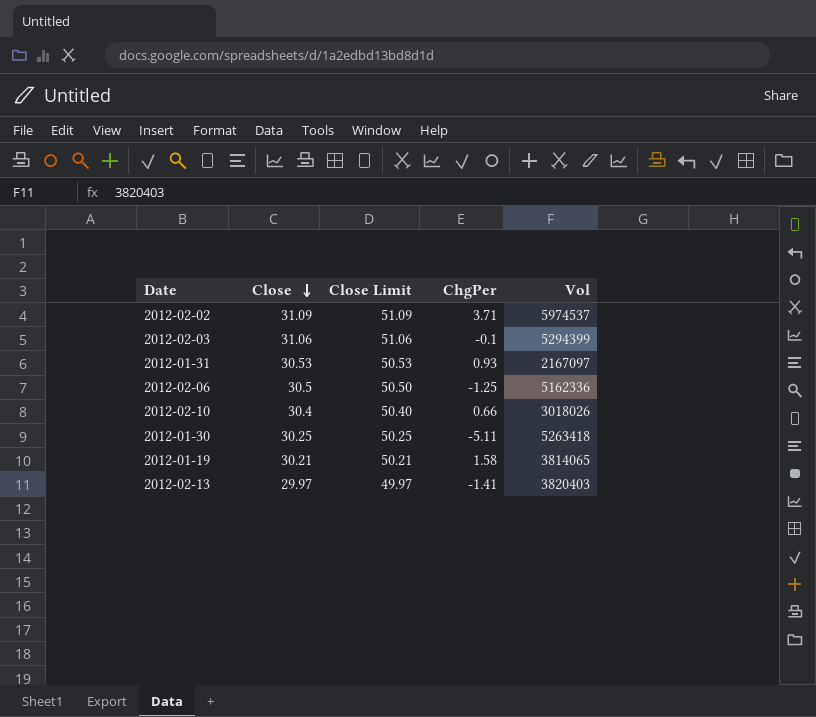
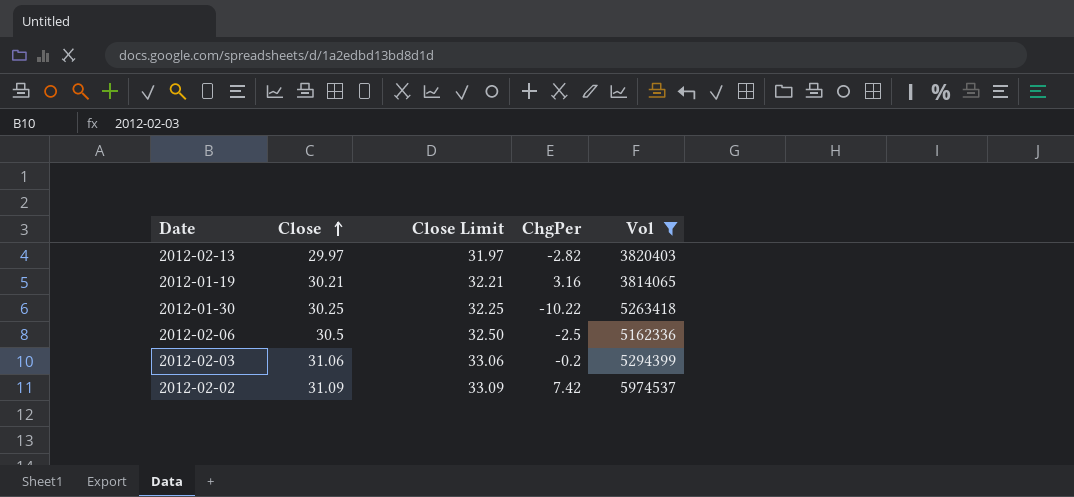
filter: none -> Vol >= 3814065
row order: Close descending -> Close ascending
column Close Limit | formula: [Close] + 20 -> [Close] + 2
2012-02-13 | ChgPer: -1.41 -> -2.82
2012-01-19 | ChgPer: 1.58 -> 3.16
2012-01-30 | ChgPer: -5.11 -> -10.22
2012-02-06 | ChgPer: -1.25 -> -2.5
2012-02-03 | ChgPer: -0.1 -> -0.2
2012-02-02 | ChgPer: 3.71 -> 7.42

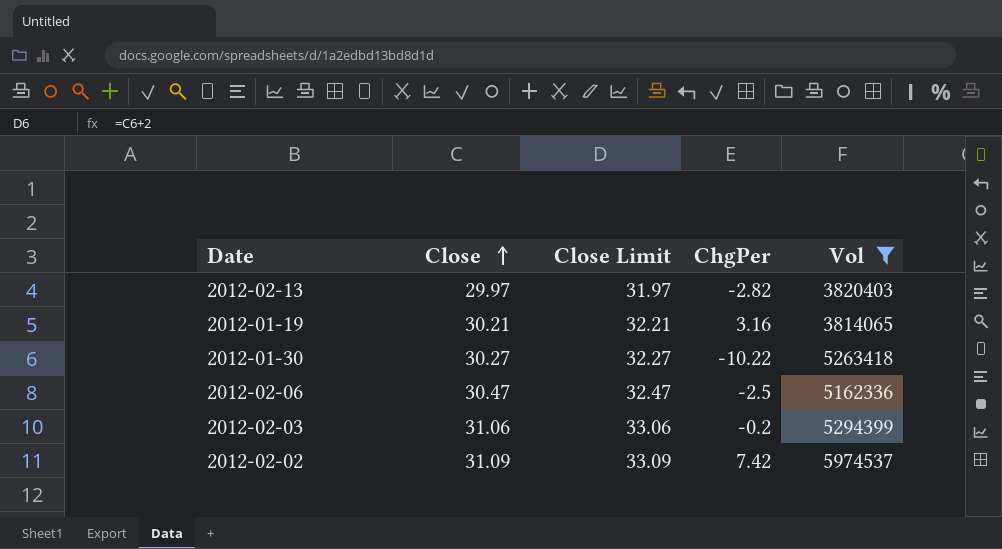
2012-01-30 | Close: 30.25 -> 30.27
2012-01-30 | Close Limit: 32.25 -> 32.27
2012-02-06 | Close: 30.5 -> 30.47
2012-02-06 | Close Limit: 32.50 -> 32.47

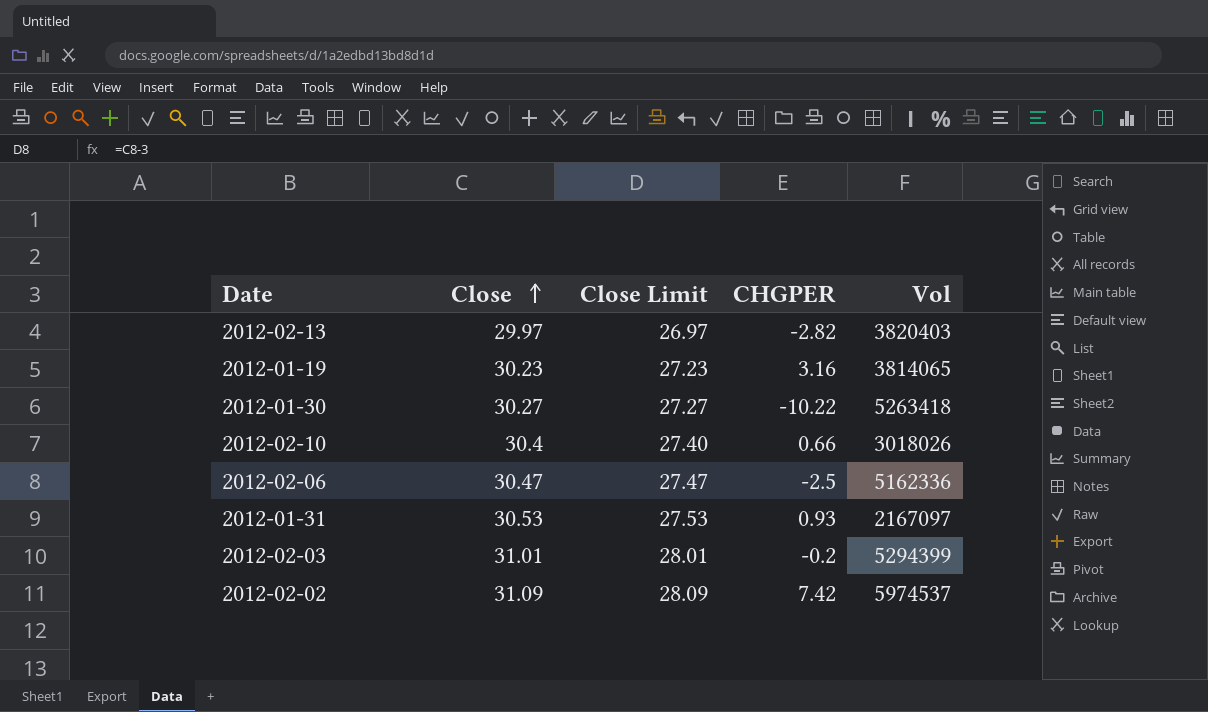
filter: Vol >= 3814065 -> none
column Close Limit | formula: [Close] + 2 -> [Close] - 3
column name: ChgPer -> CHGPER
2012-01-19 | Close: 30.21 -> 30.23
2012-02-03 | Close: 31.06 -> 31.01

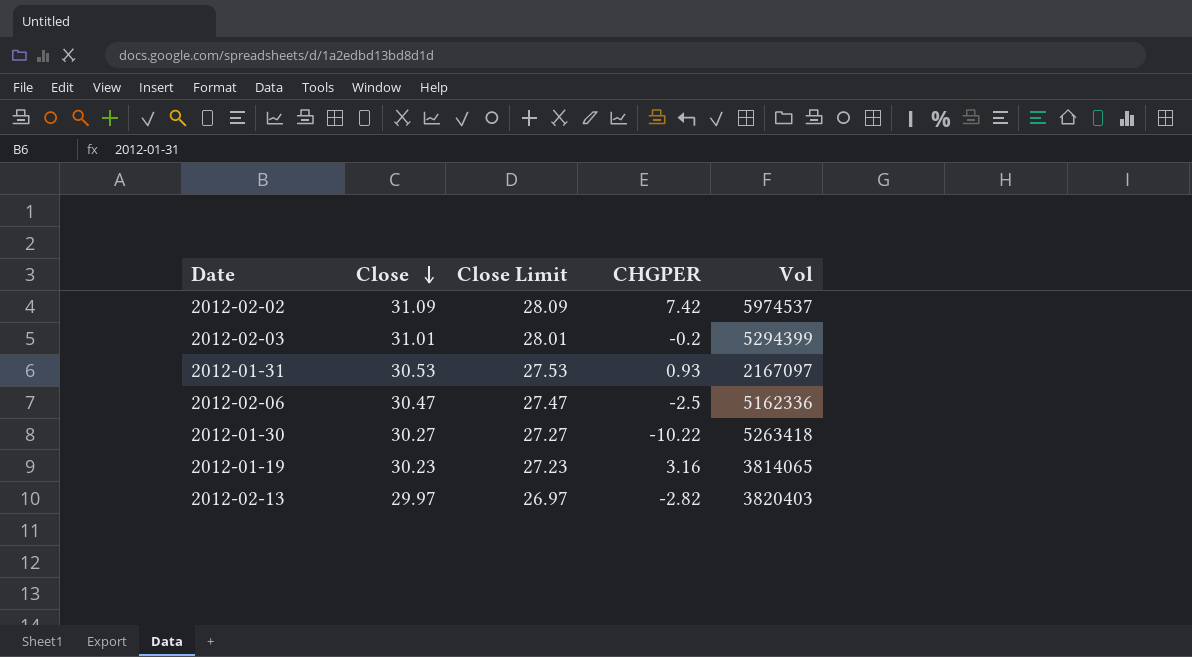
row order: Close ascending -> Close descending
row 2012-02-10: 30.4 | 27.40 | 0.66 | 3018026 -> none

